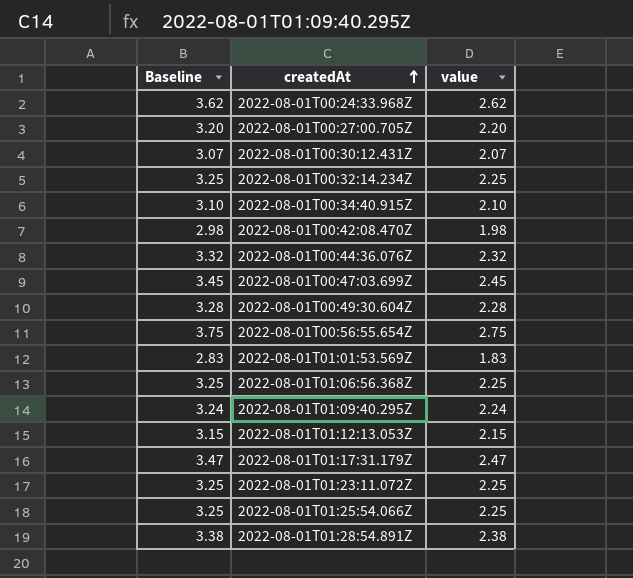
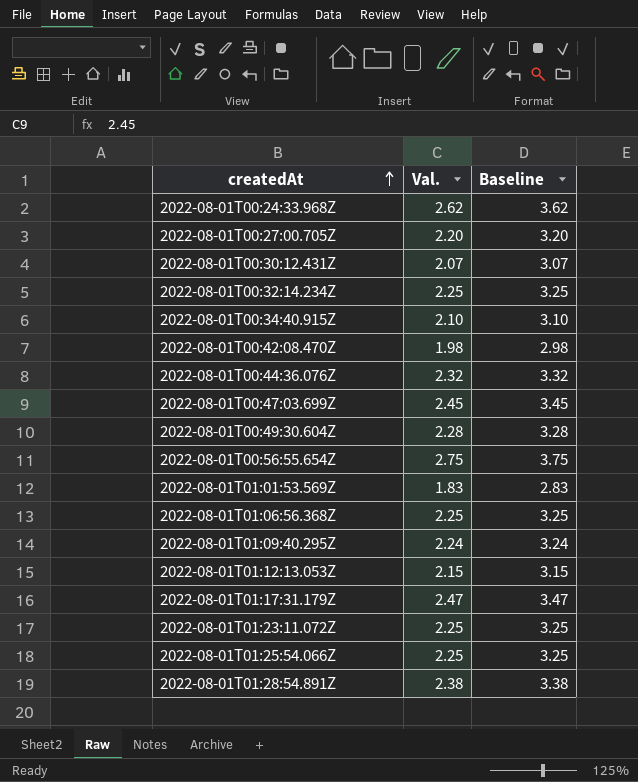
column name: value -> Val.
column Baseline | position: 1 -> 3

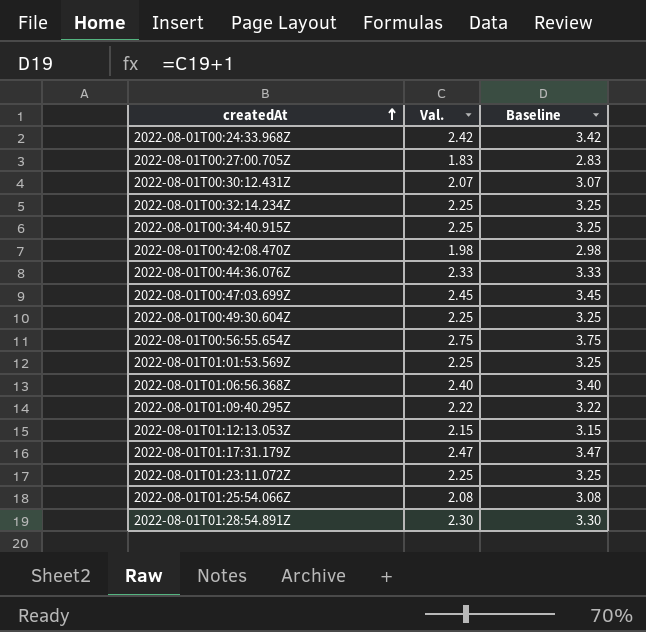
2022-08-01T00:24:33.968Z | Val.: 2.62 -> 2.42
2022-08-01T00:24:33.968Z | Baseline: 3.62 -> 3.42
2022-08-01T00:27:00.705Z | Val.: 2.20 -> 1.83
2022-08-01T00:27:00.705Z | Baseline: 3.20 -> 2.83
2022-08-01T00:34:40.915Z | Val.: 2.10 -> 2.25
2022-08-01T00:34:40.915Z | Baseline: 3.10 -> 3.25
2022-08-01T00:44:36.076Z | Val.: 2.32 -> 2.33
2022-08-01T00:44:36.076Z | Baseline: 3.32 -> 3.33
2022-08-01T00:49:30.604Z | Val.: 2.28 -> 2.25
2022-08-01T00:49:30.604Z | Baseline: 3.28 -> 3.25
2022-08-01T01:01:53.569Z | Val.: 1.83 -> 2.25
2022-08-01T01:01:53.569Z | Baseline: 2.83 -> 3.25
2022-08-01T01:06:56.368Z | Val.: 2.25 -> 2.40
2022-08-01T01:06:56.368Z | Baseline: 3.25 -> 3.40
2022-08-01T01:09:40.295Z | Val.: 2.24 -> 2.22
2022-08-01T01:09:40.295Z | Baseline: 3.24 -> 3.22
2022-08-01T01:25:54.066Z | Val.: 2.25 -> 2.08
2022-08-01T01:25:54.066Z | Baseline: 3.25 -> 3.08
2022-08-01T01:28:54.891Z | Val.: 2.38 -> 2.30
2022-08-01T01:28:54.891Z | Baseline: 3.38 -> 3.30

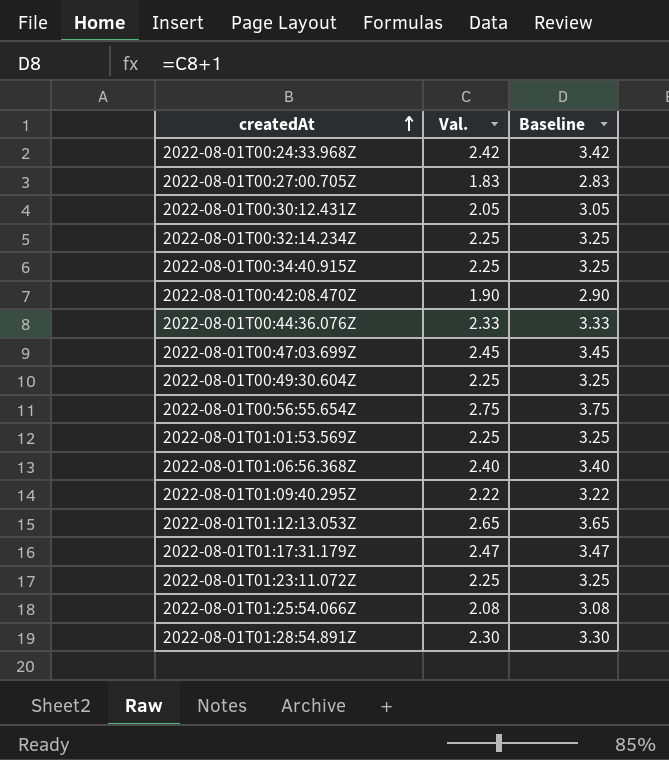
2022-08-01T00:30:12.431Z | Val.: 2.07 -> 2.05
2022-08-01T00:30:12.431Z | Baseline: 3.07 -> 3.05
2022-08-01T00:42:08.470Z | Val.: 1.98 -> 1.90
2022-08-01T00:42:08.470Z | Baseline: 2.98 -> 2.90
2022-08-01T01:12:13.053Z | Val.: 2.15 -> 2.65
2022-08-01T01:12:13.053Z | Baseline: 3.15 -> 3.65

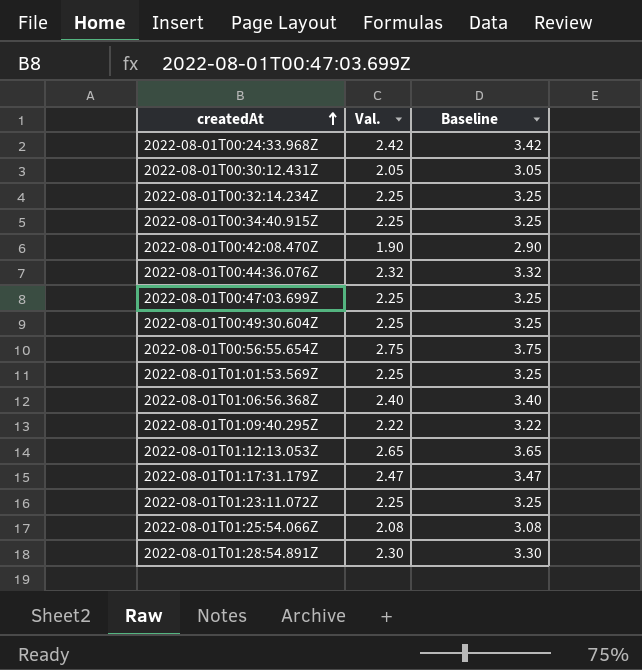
row 2022-08-01T00:27:00.705Z: 1.83 | 2.83 -> none
2022-08-01T00:44:36.076Z | Val.: 2.33 -> 2.32
2022-08-01T00:44:36.076Z | Baseline: 3.33 -> 3.32
2022-08-01T00:47:03.699Z | Val.: 2.45 -> 2.25
2022-08-01T00:47:03.699Z | Baseline: 3.45 -> 3.25

